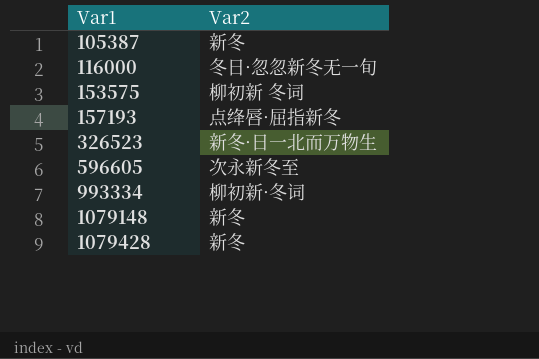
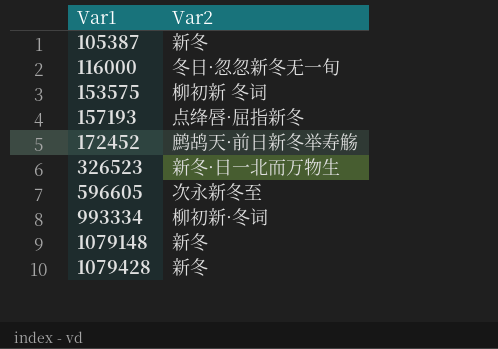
row 172452: none -> 鹧鸪天·前日新冬举寿觞

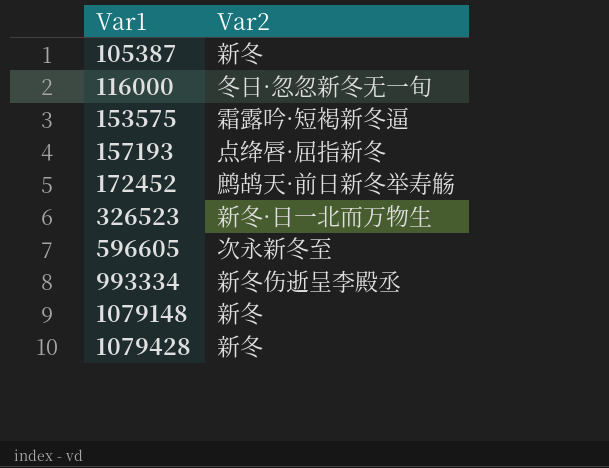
153575 | Var2: 柳初新 冬词 -> 霜露吟·短褐新冬逼
993334 | Var2: 柳初新·冬词 -> 新冬伤逝呈李殿丞

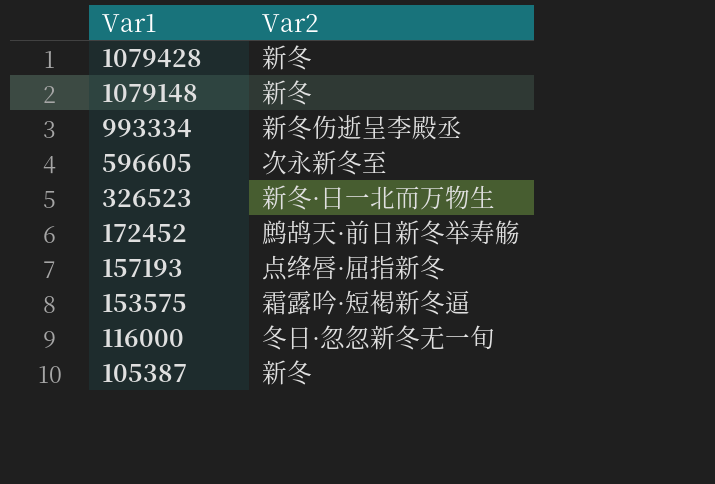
row order: Var1 ascending -> Var1 descending

